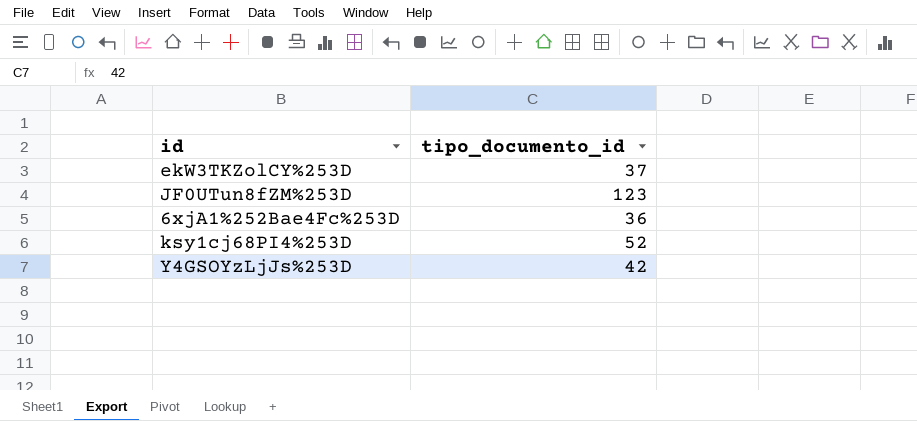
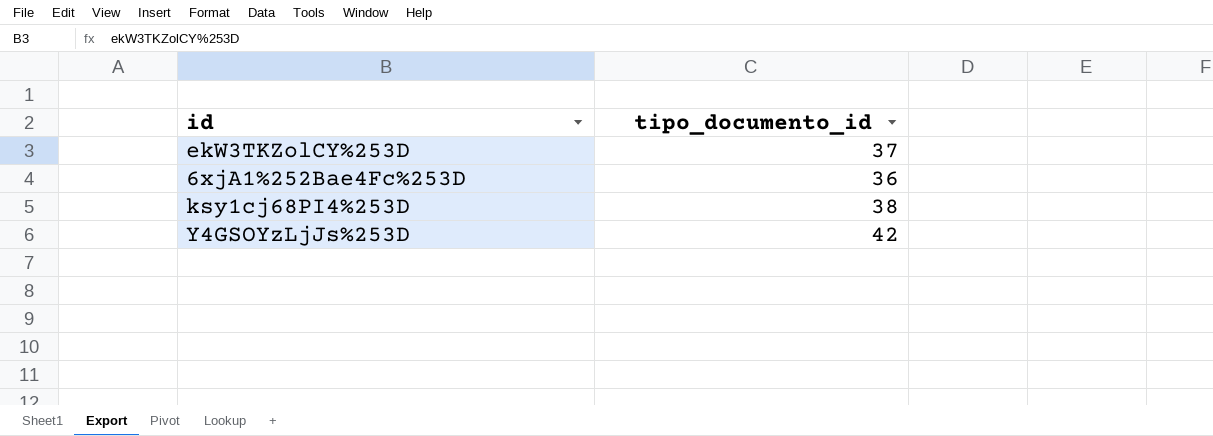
row JF0UTun8fZM%253D: 123 -> none
ksy1cj68PI4%253D | tipo_documento_id: 52 -> 38

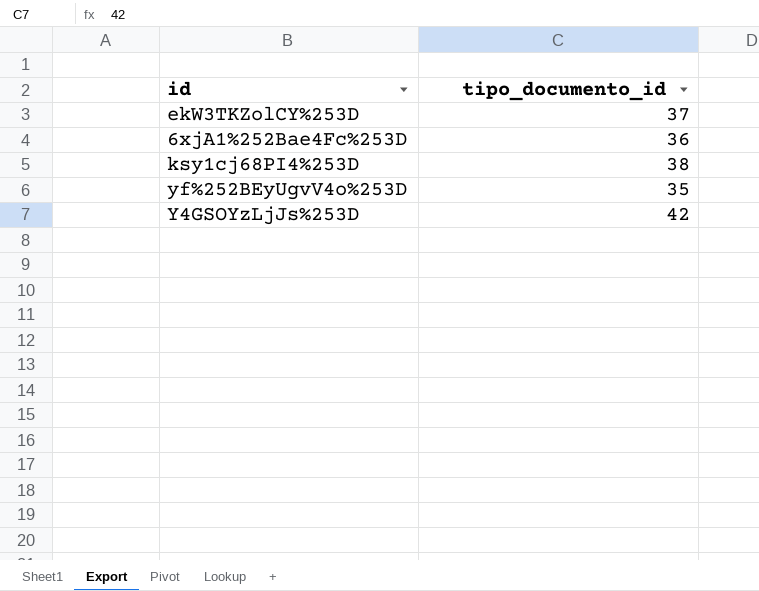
row yf%252BEyUgvV4o%253D: none -> 35

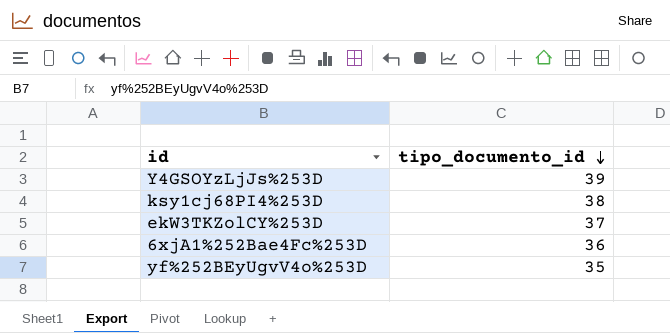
row order: none -> tipo_documento_id descending
Y4GSOYzLjJs%253D | tipo_documento_id: 42 -> 39

